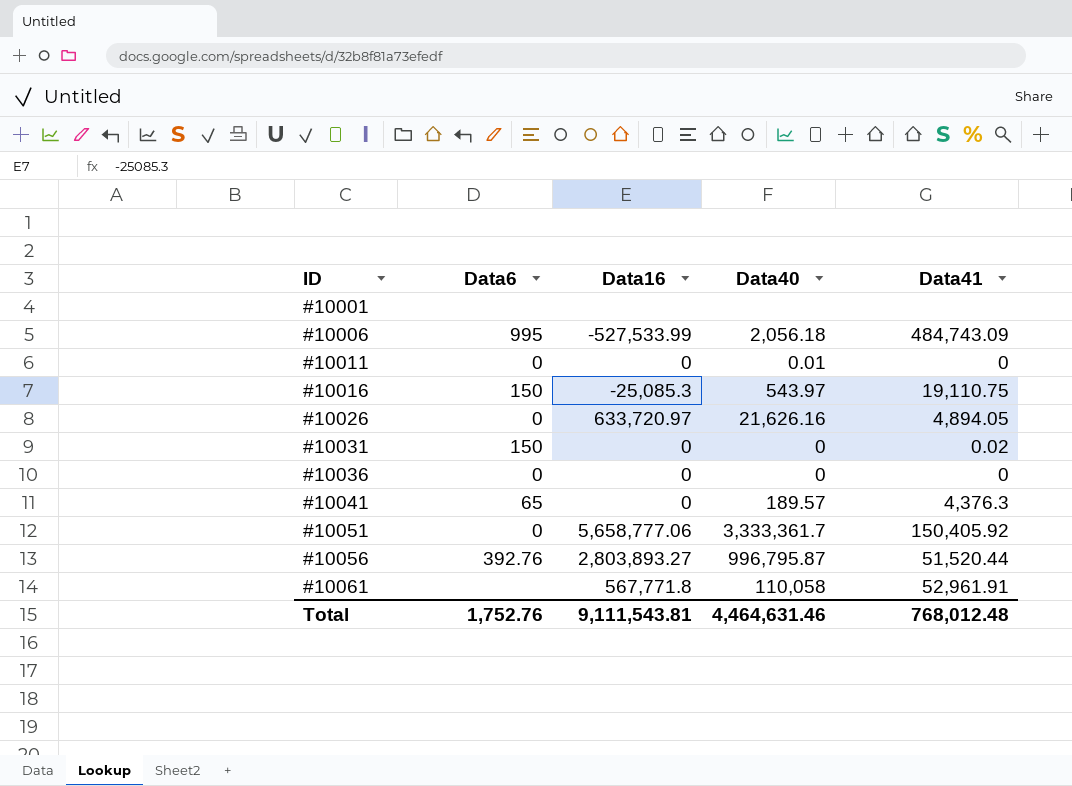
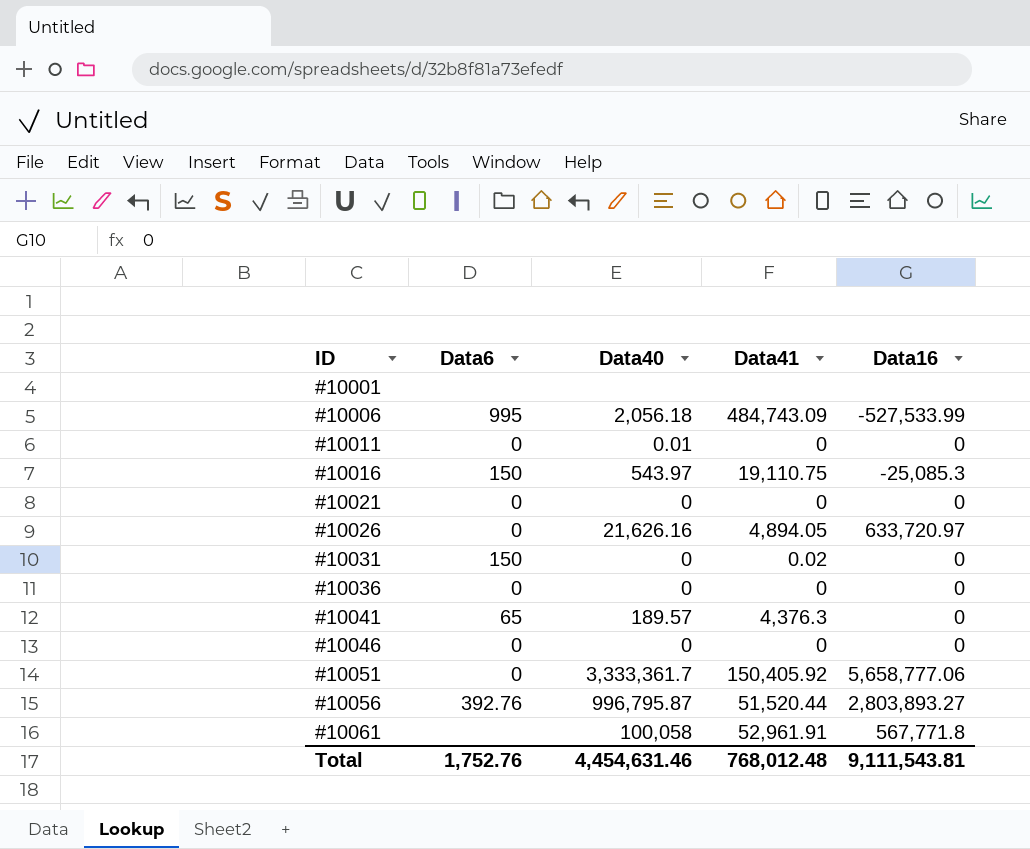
column Data16 | position: 3 -> 5
row #10021: none -> 0 | 0 | 0 | 0
row #10046: none -> 0 | 0 | 0 | 0
#10061 | Data40: 110,058 -> 100,058
Total | Data40: 4,464,631.46 -> 4,454,631.46

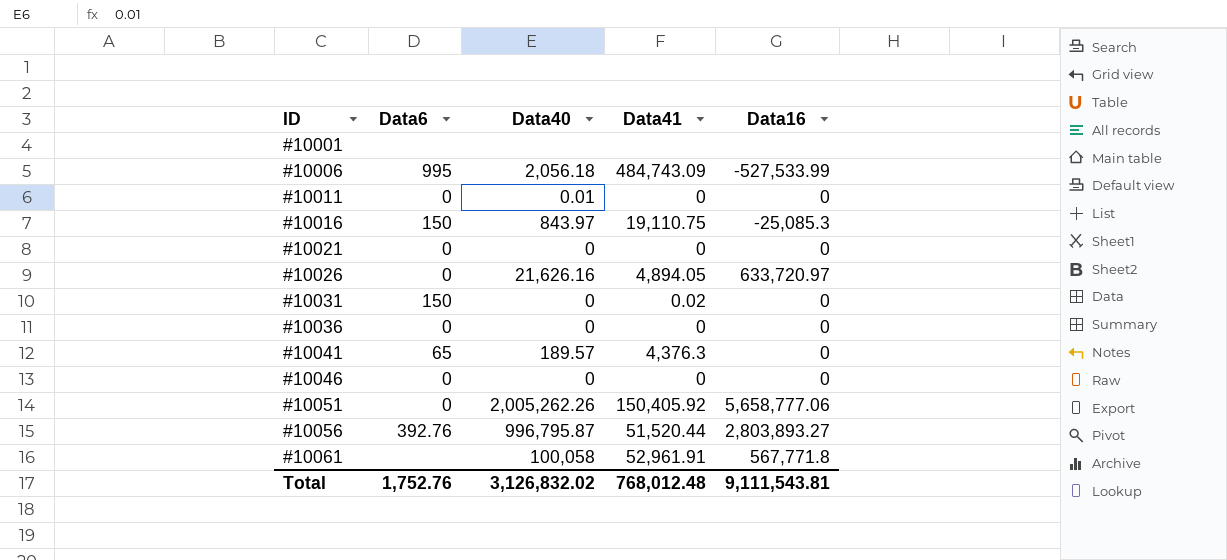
#10016 | Data40: 543.97 -> 843.97
#10051 | Data40: 3,333,361.7 -> 2,005,262.26
Total | Data40: 4,454,631.46 -> 3,126,832.02

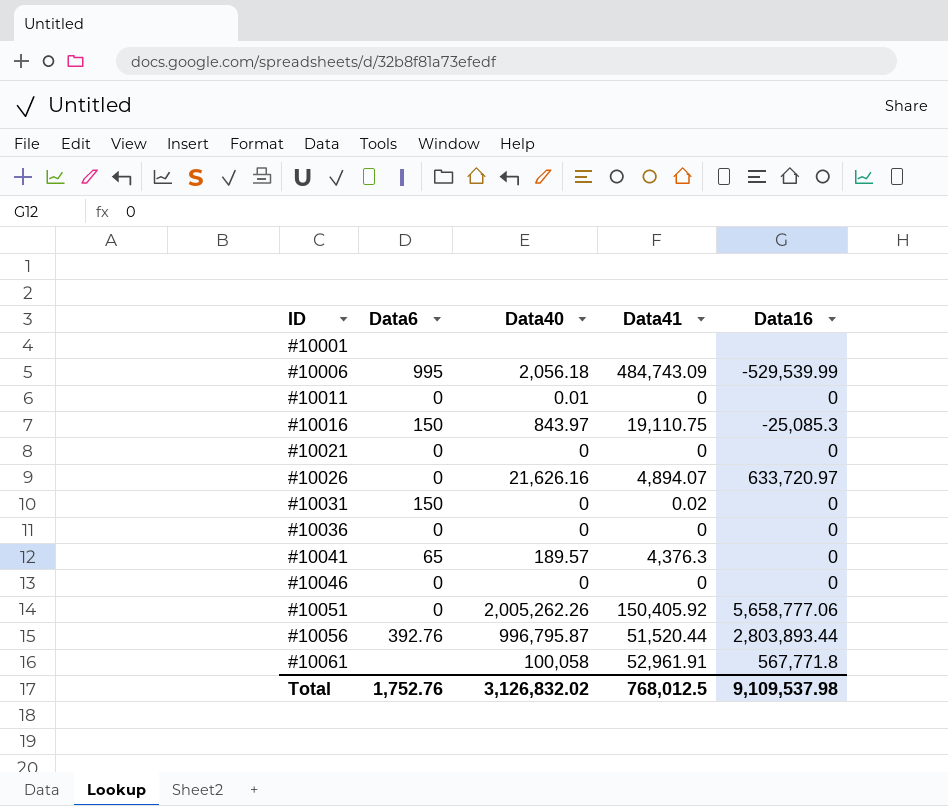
#10006 | Data16: -527,533.99 -> -529,539.99
#10026 | Data41: 4,894.05 -> 4,894.07
#10056 | Data16: 2,803,893.27 -> 2,803,893.44
Total | Data41: 768,012.48 -> 768,012.5
Total | Data16: 9,111,543.81 -> 9,109,537.98

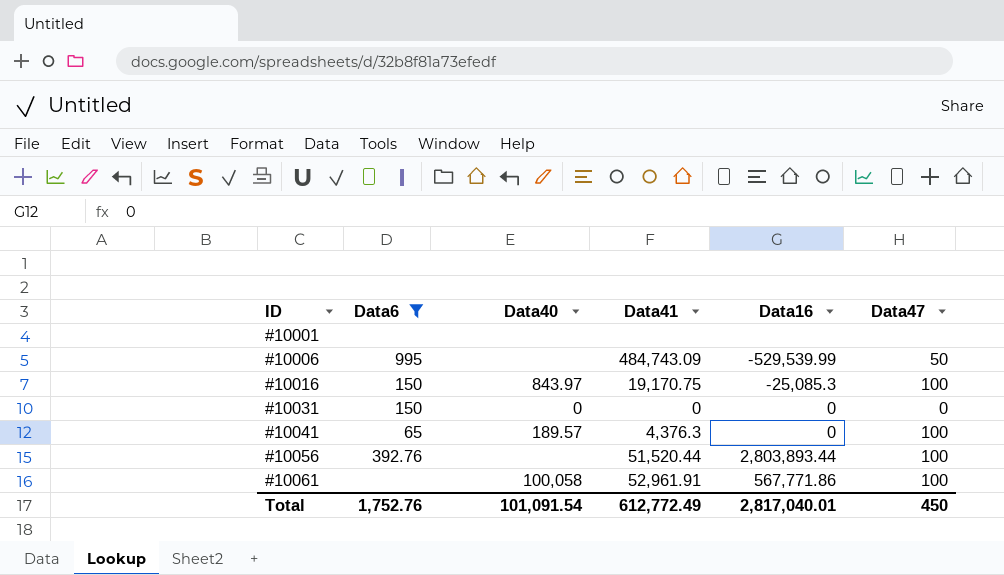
filter: none -> Data6 != 0
column Data47 | position: none -> 6
#10006 | Data40: 2,056.18 -> none
#10016 | Data41: 19,110.75 -> 19,170.75
#10031 | Data41: 0.02 -> 0
#10056 | Data40: 996,795.87 -> none
#10061 | Data16: 567,771.8 -> 567,771.86
Total | Data40: 3,126,832.02 -> 101,091.54
Total | Data41: 768,012.5 -> 612,772.49
Total | Data16: 9,109,537.98 -> 2,817,040.01

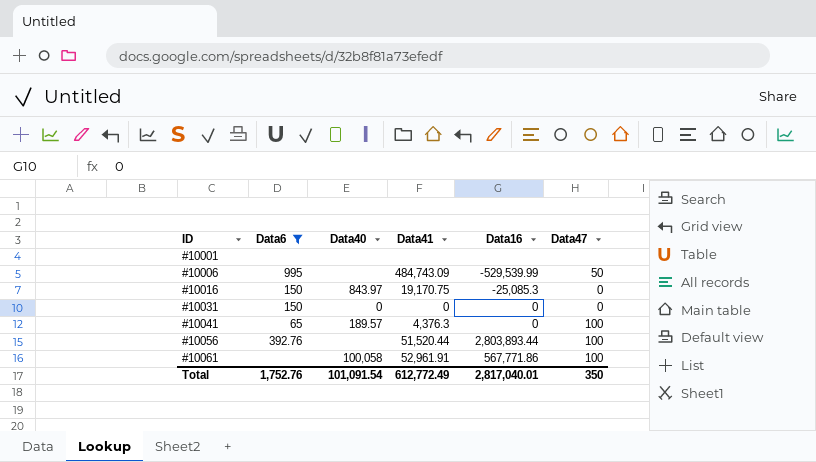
#10016 | Data47: 100 -> 0
Total | Data47: 450 -> 350

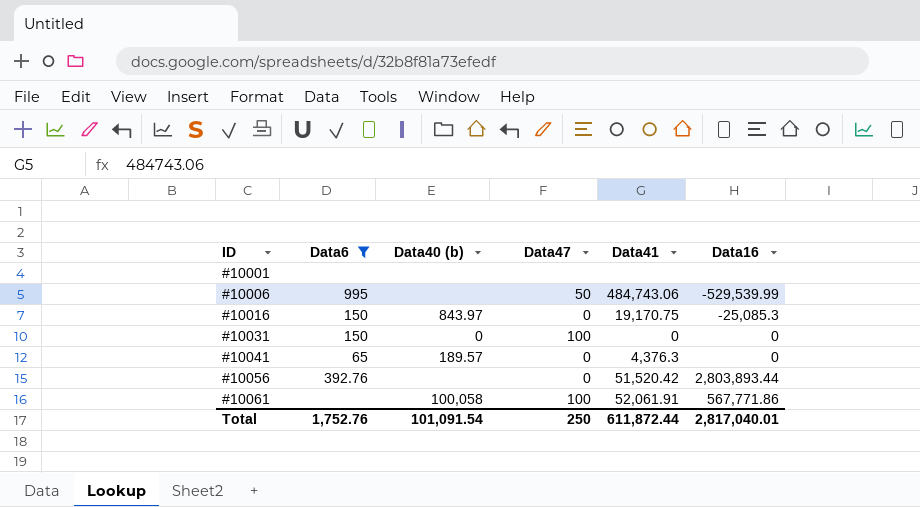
column name: Data40 -> Data40 (b)
column Data47 | position: 6 -> 4
#10006 | Data41: 484,743.09 -> 484,743.06
#10031 | Data47: 0 -> 100
#10041 | Data47: 100 -> 0
#10056 | Data47: 100 -> 0
#10056 | Data41: 51,520.44 -> 51,520.42
#10061 | Data41: 52,961.91 -> 52,061.91
Total | Data47: 350 -> 250
Total | Data41: 612,772.49 -> 611,872.44

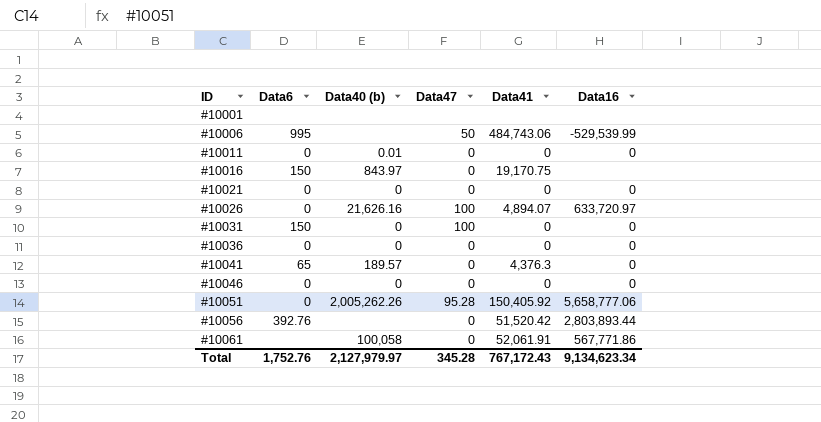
filter: Data6 != 0 -> none
#10016 | Data16: -25,085.3 -> none
#10061 | Data47: 100 -> 0
Total | Data40 (b): 101,091.54 -> 2,127,979.97
Total | Data47: 250 -> 345.28
Total | Data41: 611,872.44 -> 767,172.43
Total | Data16: 2,817,040.01 -> 9,134,623.34

